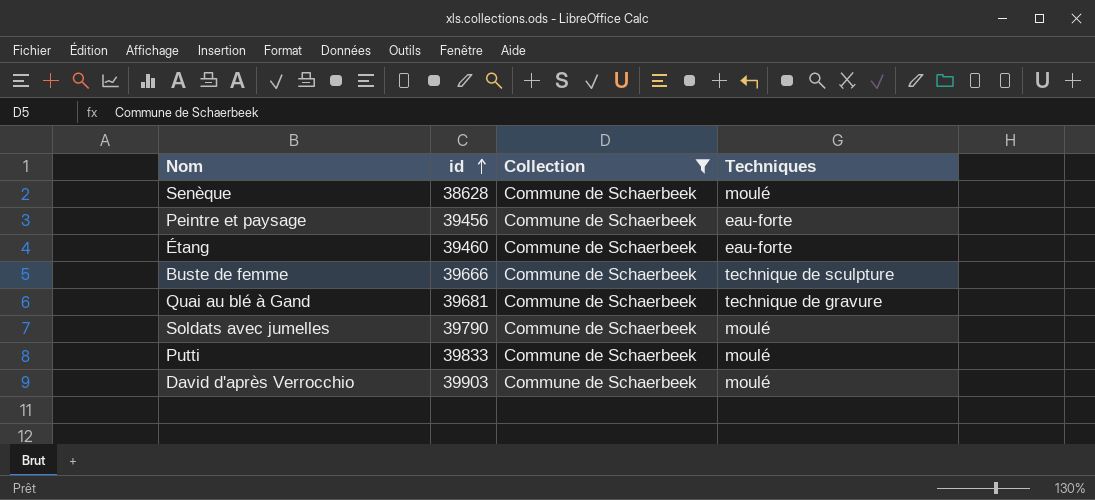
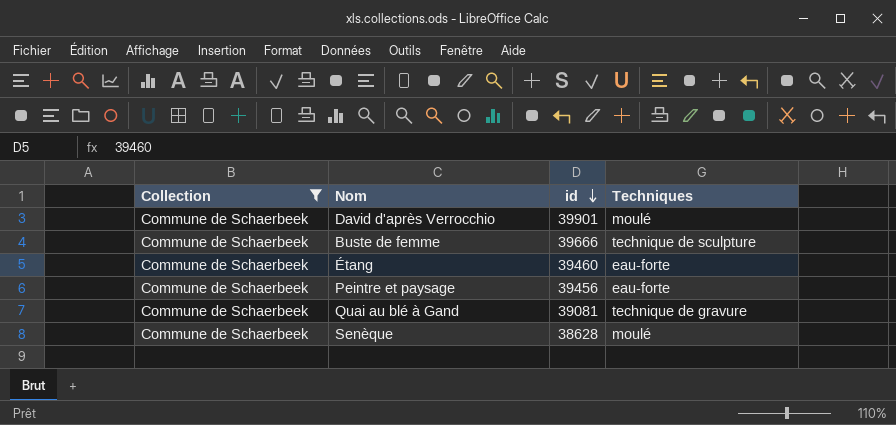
row order: id ascending -> id descending
column Collection | position: 3 -> 1
row Soldats avec jumelles: 39790 | Commune de Schaerbeek | moulé -> none
row Putti: 39833 | Commune de Schaerbeek | moulé -> none
David d'après Verrocchio | id: 39903 -> 39901
Quai au blé à Gand | id: 39681 -> 39081

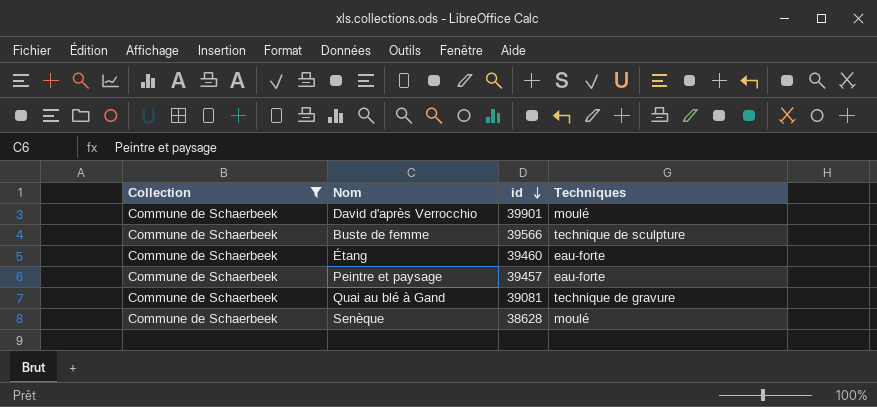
Buste de femme | id: 39666 -> 39566
Peintre et paysage | id: 39456 -> 39457

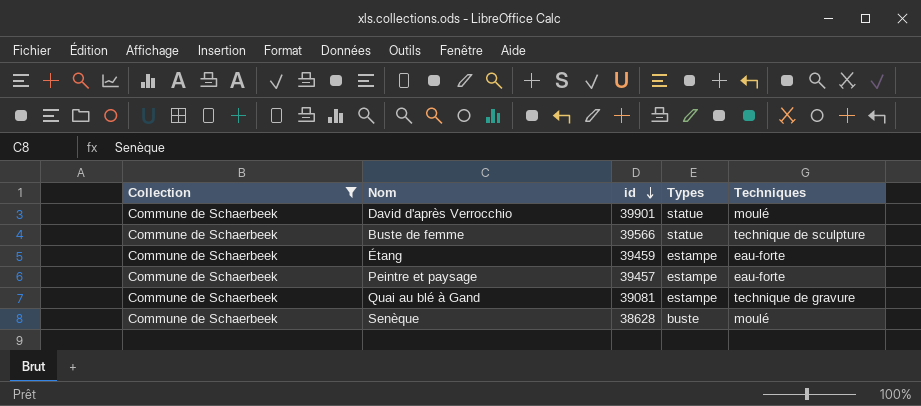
column Types | position: none -> 4
Étang | id: 39460 -> 39459

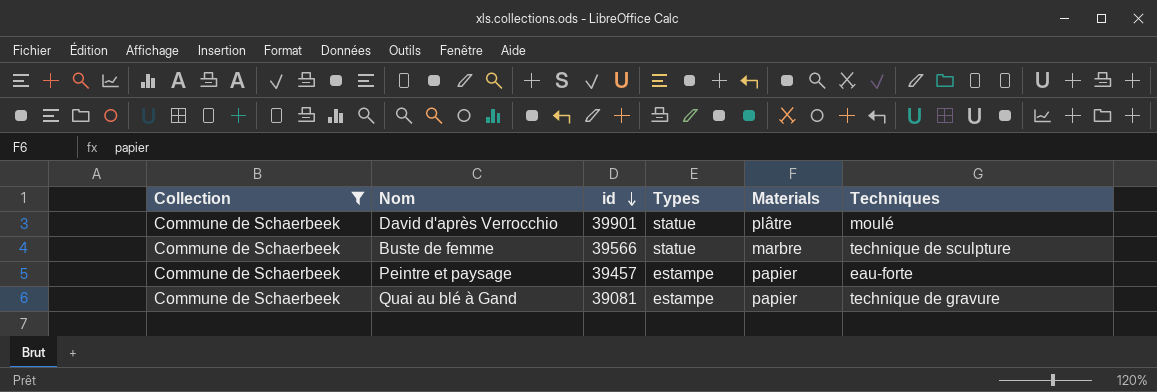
column Materials | position: none -> 5
row Étang: Commune de Schaerbeek | 39459 | estampe | eau-forte -> none
row Senèque: Commune de Schaerbeek | 38628 | buste | moulé -> none

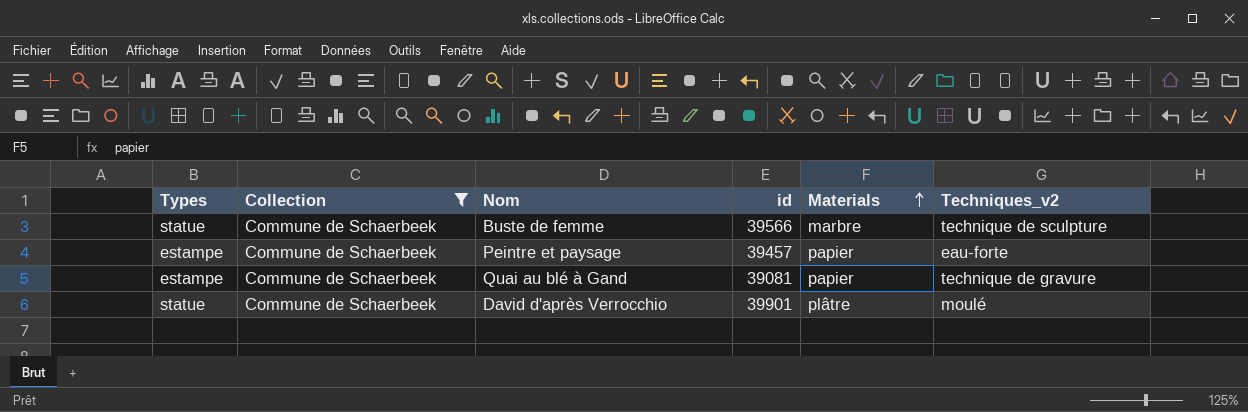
row order: id descending -> Materials ascending
column Types | position: 4 -> 1
column name: Techniques -> Techniques_v2

